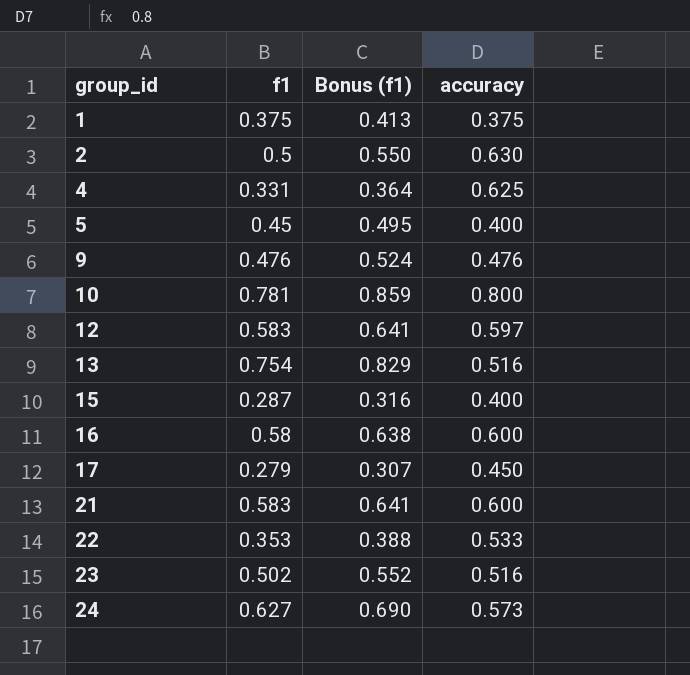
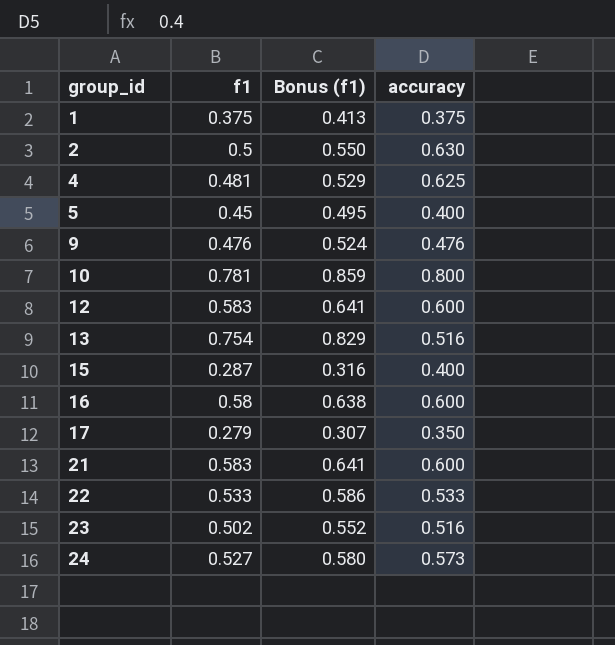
4 | f1: 0.331 -> 0.481
4 | Bonus (f1): 0.364 -> 0.529
12 | accuracy: 0.597 -> 0.600
17 | accuracy: 0.450 -> 0.350
22 | f1: 0.353 -> 0.533
22 | Bonus (f1): 0.388 -> 0.586
24 | f1: 0.627 -> 0.527
24 | Bonus (f1): 0.690 -> 0.580

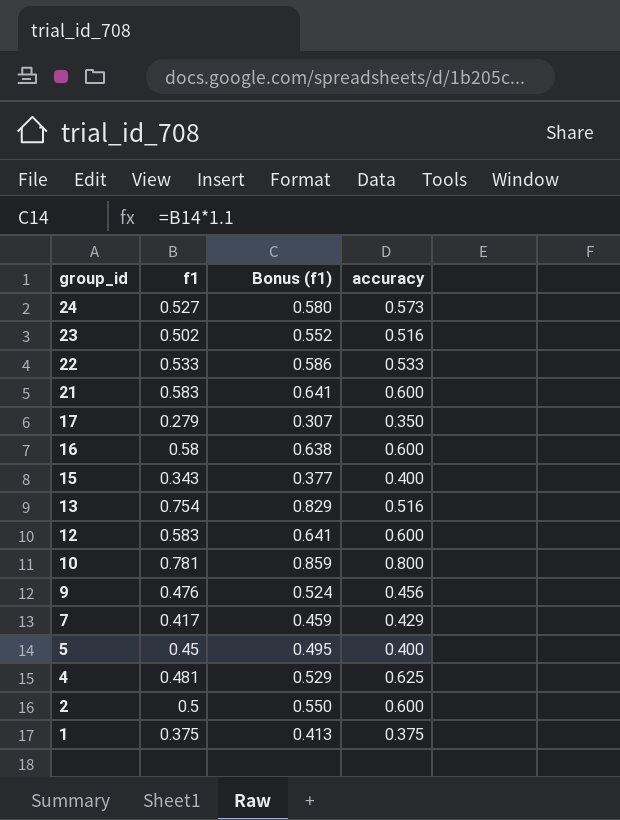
row order: group_id ascending -> group_id descending
15 | f1: 0.287 -> 0.343
15 | Bonus (f1): 0.316 -> 0.377
9 | accuracy: 0.476 -> 0.456
row 7: none -> 0.417 | 0.459 | 0.429
2 | accuracy: 0.630 -> 0.600

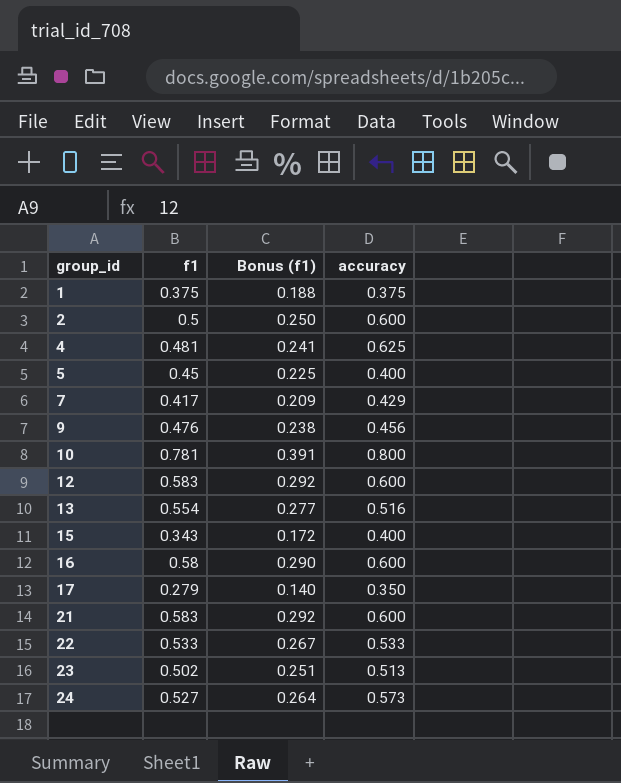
row order: group_id descending -> group_id ascending
column Bonus (f1) | formula: [f1] * 1.1 -> [f1] * 0.5
13 | f1: 0.754 -> 0.554
23 | accuracy: 0.516 -> 0.513

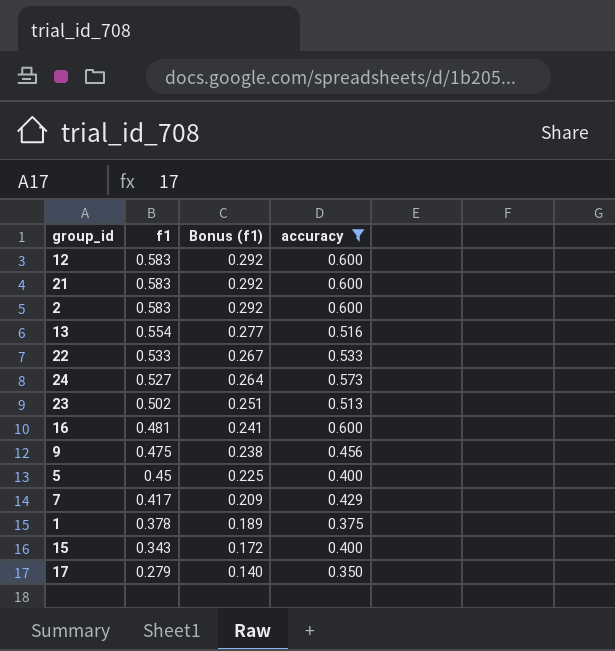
filter: none -> accuracy <= 0.600
row order: group_id ascending -> f1 descending
2 | f1: 0.5 -> 0.583
2 | Bonus (f1): 0.250 -> 0.292
16 | f1: 0.58 -> 0.481
16 | Bonus (f1): 0.290 -> 0.241
9 | f1: 0.476 -> 0.475
1 | f1: 0.375 -> 0.378
1 | Bonus (f1): 0.188 -> 0.189

